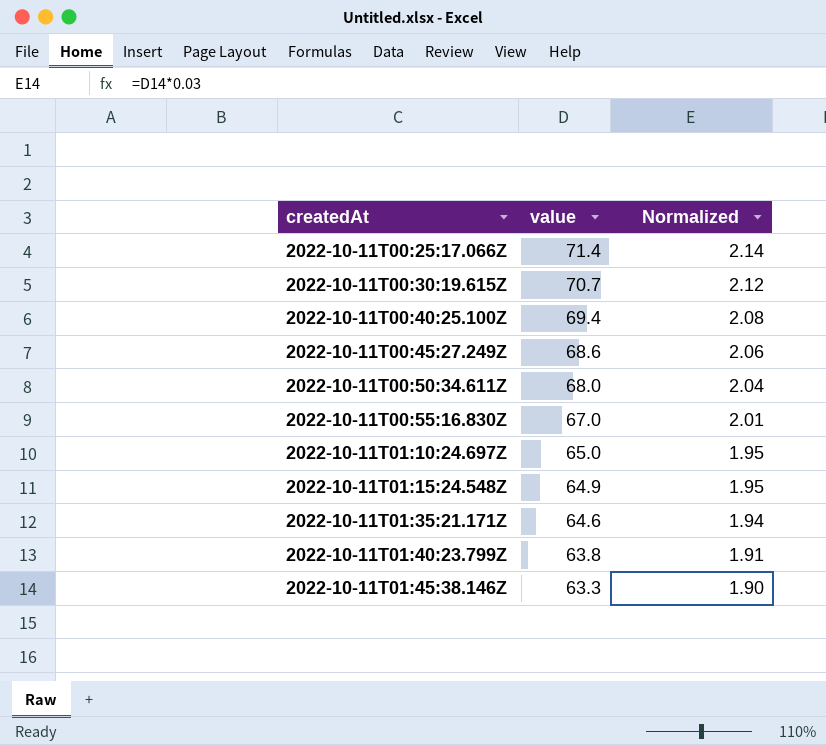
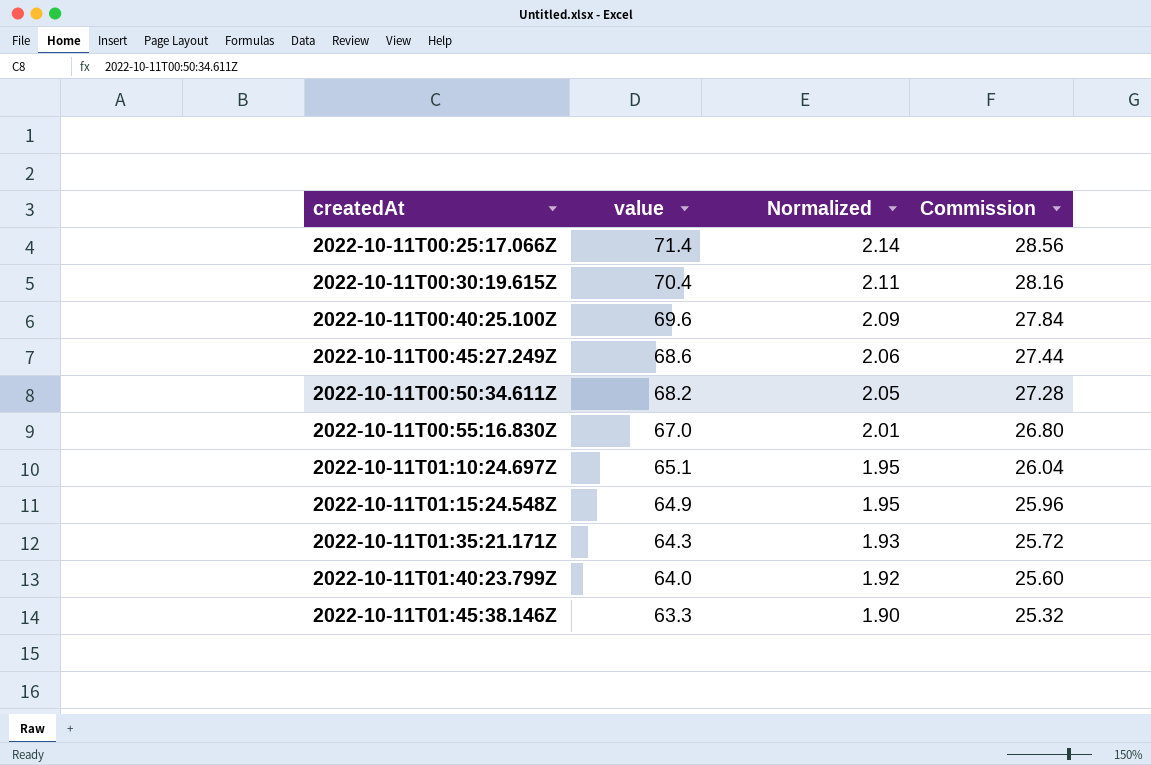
column Commission | formula: none -> [value] * 0.4
2022-10-11T00:30:19.615Z | value: 70.7 -> 70.4
2022-10-11T00:30:19.615Z | Normalized: 2.12 -> 2.11
2022-10-11T00:40:25.100Z | value: 69.4 -> 69.6
2022-10-11T00:40:25.100Z | Normalized: 2.08 -> 2.09
2022-10-11T00:50:34.611Z | value: 68.0 -> 68.2
2022-10-11T00:50:34.611Z | Normalized: 2.04 -> 2.05
2022-10-11T01:10:24.697Z | value: 65.0 -> 65.1
2022-10-11T01:35:21.171Z | value: 64.6 -> 64.3
2022-10-11T01:35:21.171Z | Normalized: 1.94 -> 1.93
2022-10-11T01:40:23.799Z | value: 63.8 -> 64.0
2022-10-11T01:40:23.799Z | Normalized: 1.91 -> 1.92

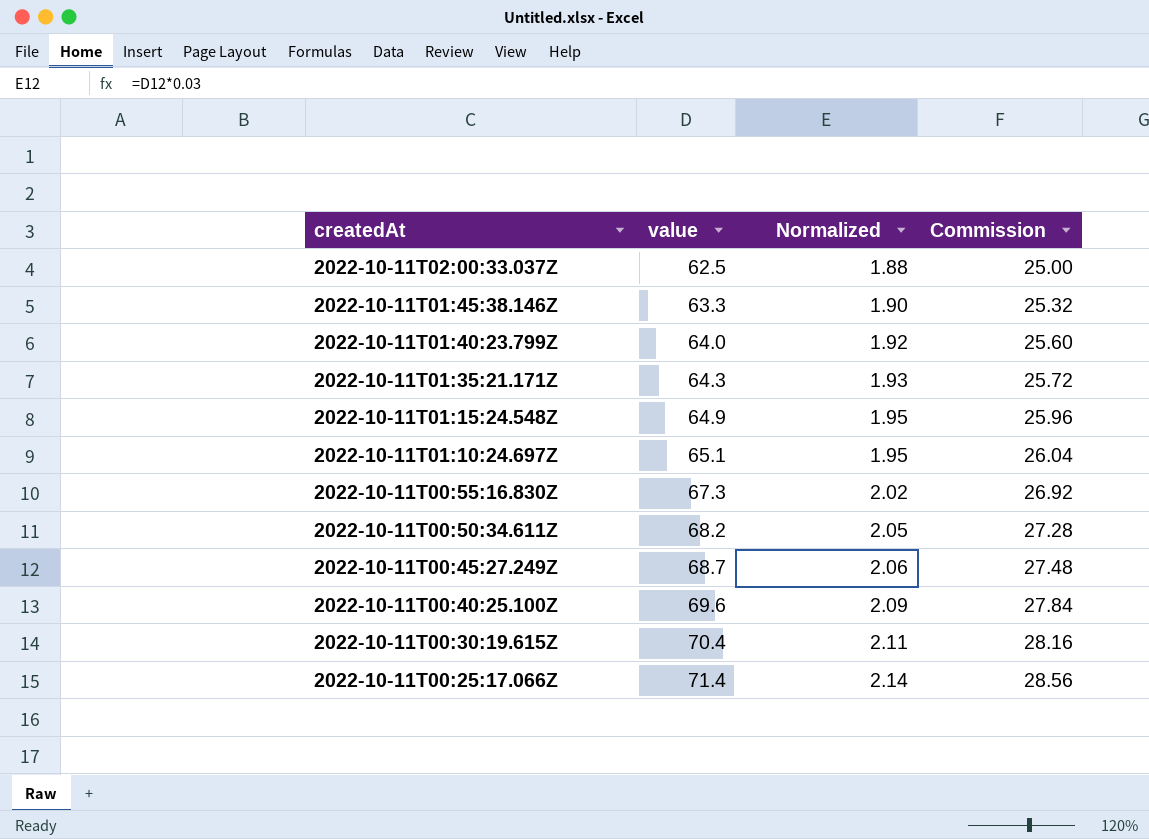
row order: createdAt ascending -> createdAt descending
row 2022-10-11T02:00:33.037Z: none -> 62.5 | 1.88 | 25.00
2022-10-11T00:55:16.830Z | value: 67.0 -> 67.3
2022-10-11T00:55:16.830Z | Normalized: 2.01 -> 2.02
2022-10-11T00:55:16.830Z | Commission: 26.80 -> 26.92
2022-10-11T00:45:27.249Z | value: 68.6 -> 68.7
2022-10-11T00:45:27.249Z | Commission: 27.44 -> 27.48

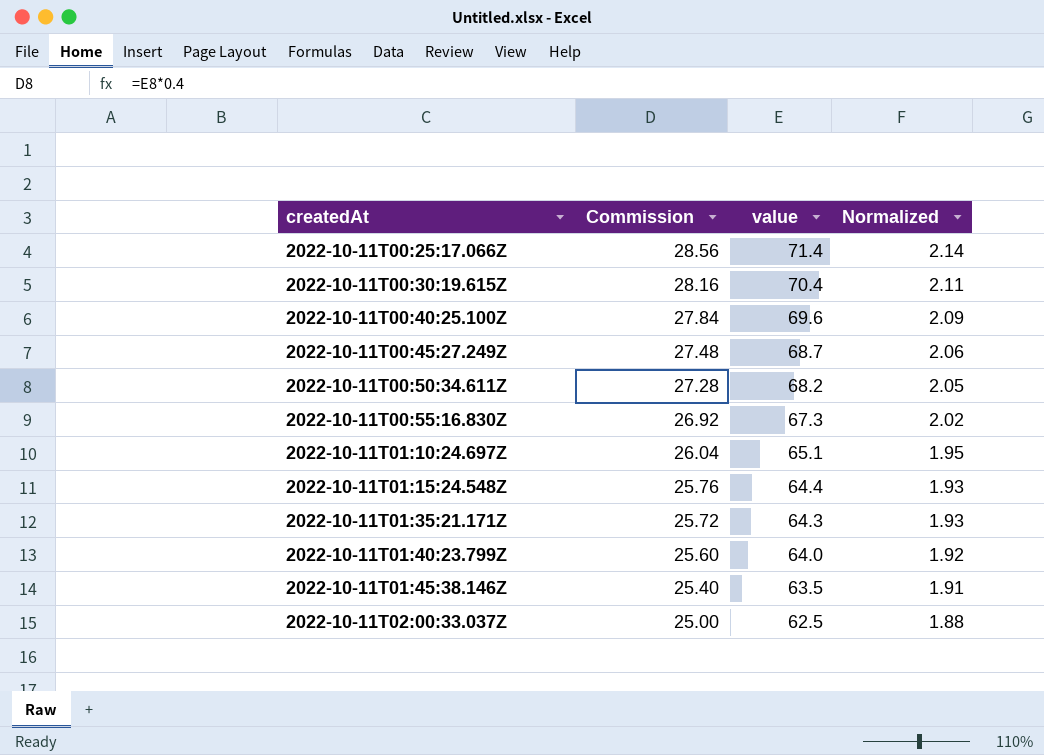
row order: createdAt descending -> createdAt ascending
column Commission | position: 4 -> 2
2022-10-11T01:15:24.548Z | Commission: 25.96 -> 25.76
2022-10-11T01:15:24.548Z | value: 64.9 -> 64.4
2022-10-11T01:15:24.548Z | Normalized: 1.95 -> 1.93
2022-10-11T01:45:38.146Z | Commission: 25.32 -> 25.40
2022-10-11T01:45:38.146Z | value: 63.3 -> 63.5
2022-10-11T01:45:38.146Z | Normalized: 1.90 -> 1.91

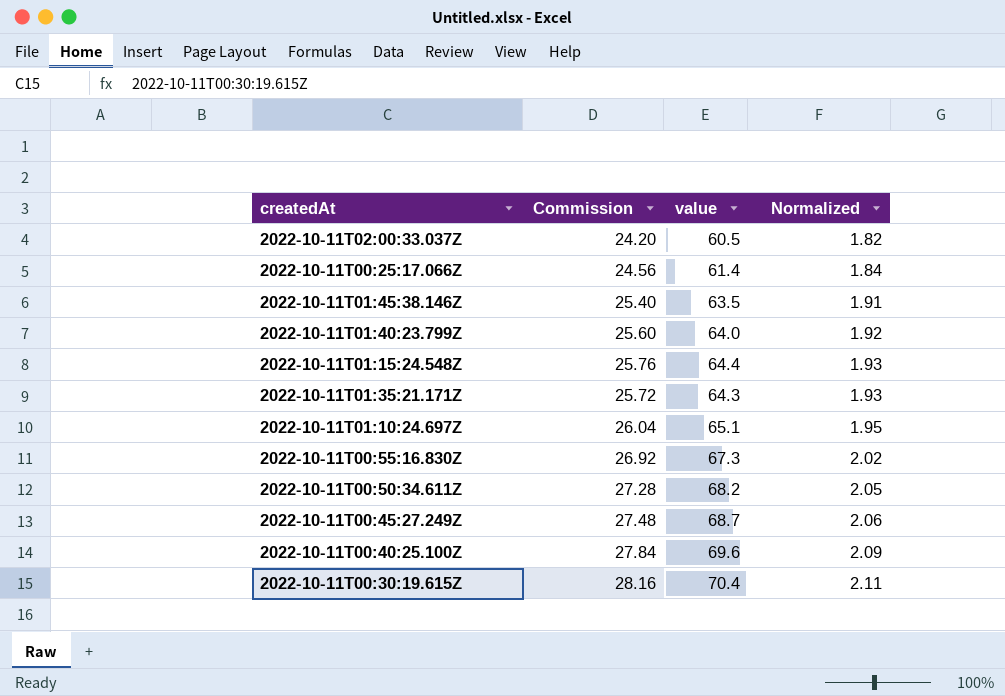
row order: createdAt ascending -> Normalized ascending
2022-10-11T02:00:33.037Z | Commission: 25.00 -> 24.20
2022-10-11T02:00:33.037Z | value: 62.5 -> 60.5
2022-10-11T02:00:33.037Z | Normalized: 1.88 -> 1.82
2022-10-11T00:25:17.066Z | Commission: 28.56 -> 24.56
2022-10-11T00:25:17.066Z | value: 71.4 -> 61.4
2022-10-11T00:25:17.066Z | Normalized: 2.14 -> 1.84

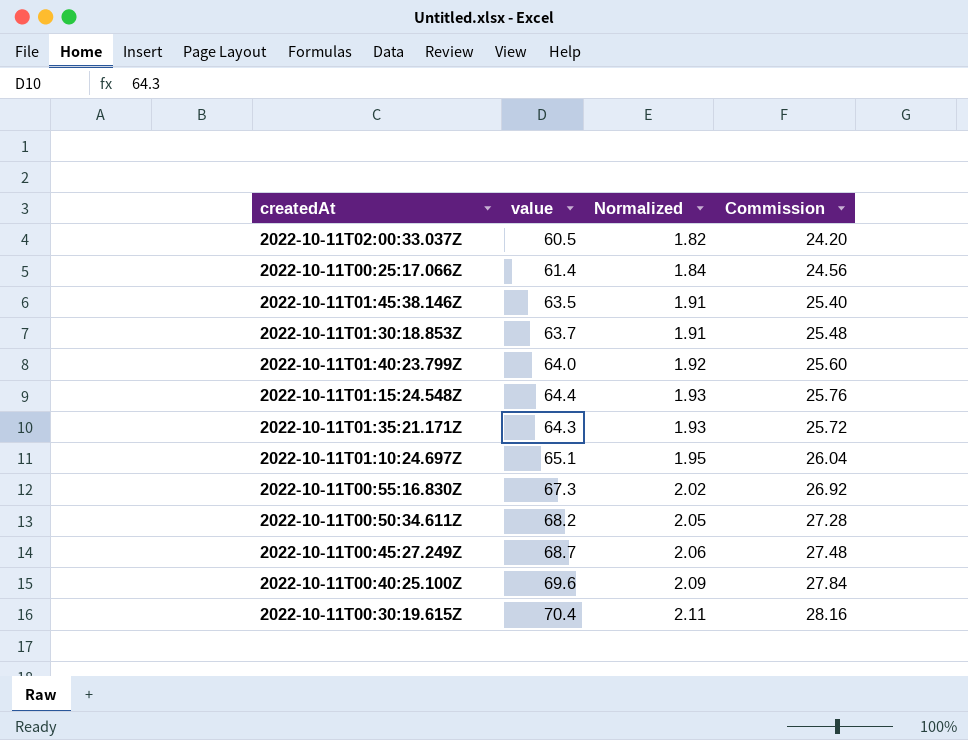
column Commission | position: 2 -> 4
row 2022-10-11T01:30:18.853Z: none -> 63.7 | 1.91 | 25.48

